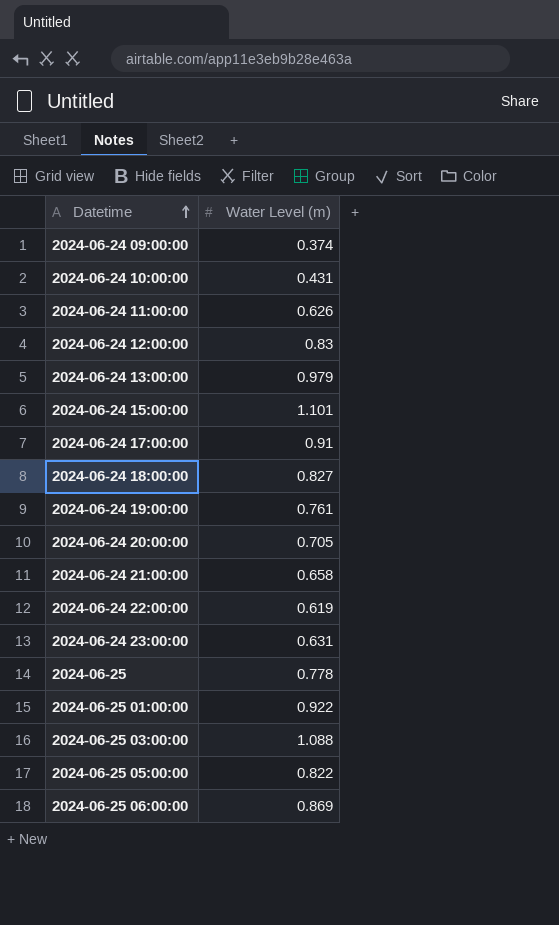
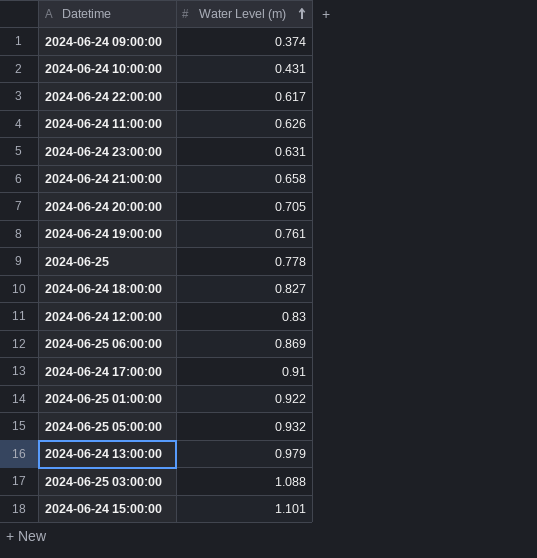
row order: Datetime ascending -> Water Level (m) ascending
2024-06-24 22:00:00 | Water Level (m): 0.619 -> 0.617
2024-06-25 05:00:00 | Water Level (m): 0.822 -> 0.932

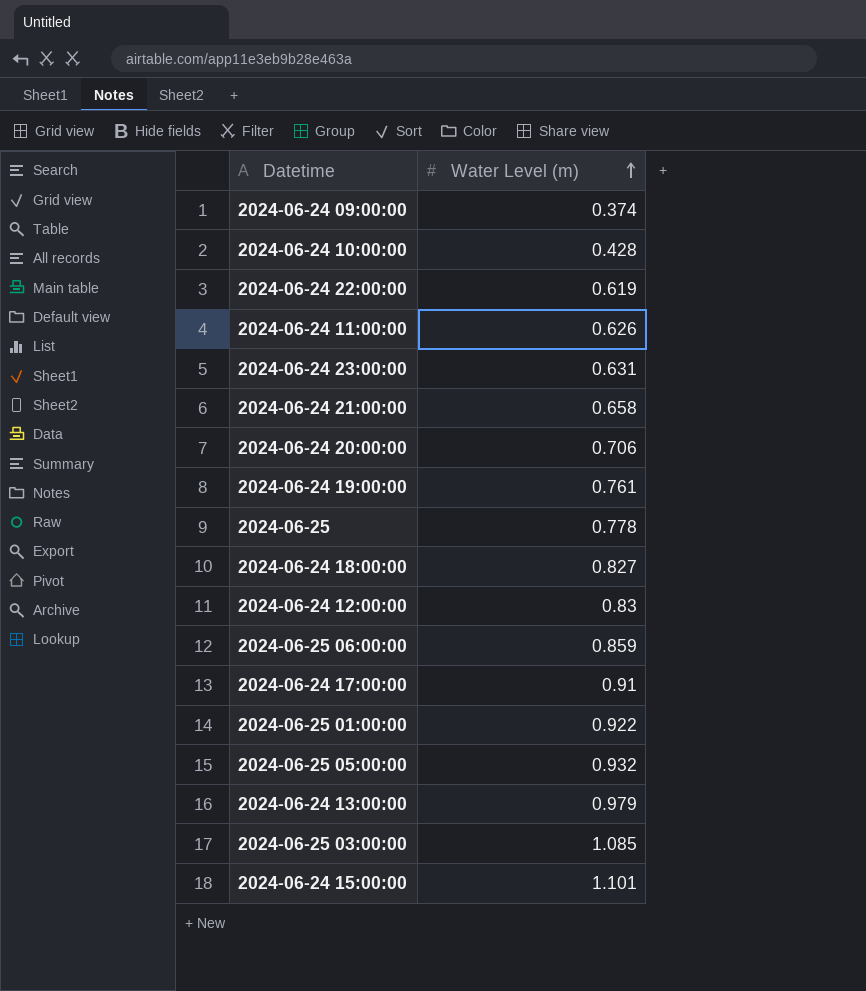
2024-06-24 10:00:00 | Water Level (m): 0.431 -> 0.428
2024-06-24 22:00:00 | Water Level (m): 0.617 -> 0.619
2024-06-24 20:00:00 | Water Level (m): 0.705 -> 0.706
2024-06-25 06:00:00 | Water Level (m): 0.869 -> 0.859
2024-06-25 03:00:00 | Water Level (m): 1.088 -> 1.085

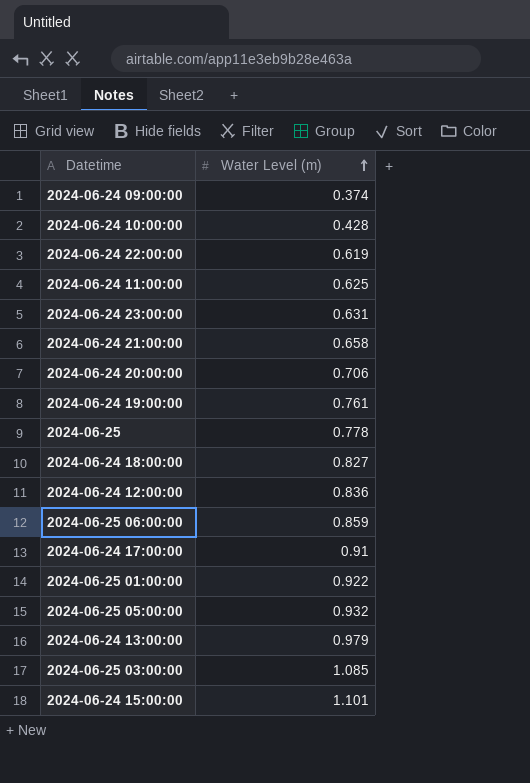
2024-06-24 11:00:00 | Water Level (m): 0.626 -> 0.625
2024-06-24 12:00:00 | Water Level (m): 0.83 -> 0.836

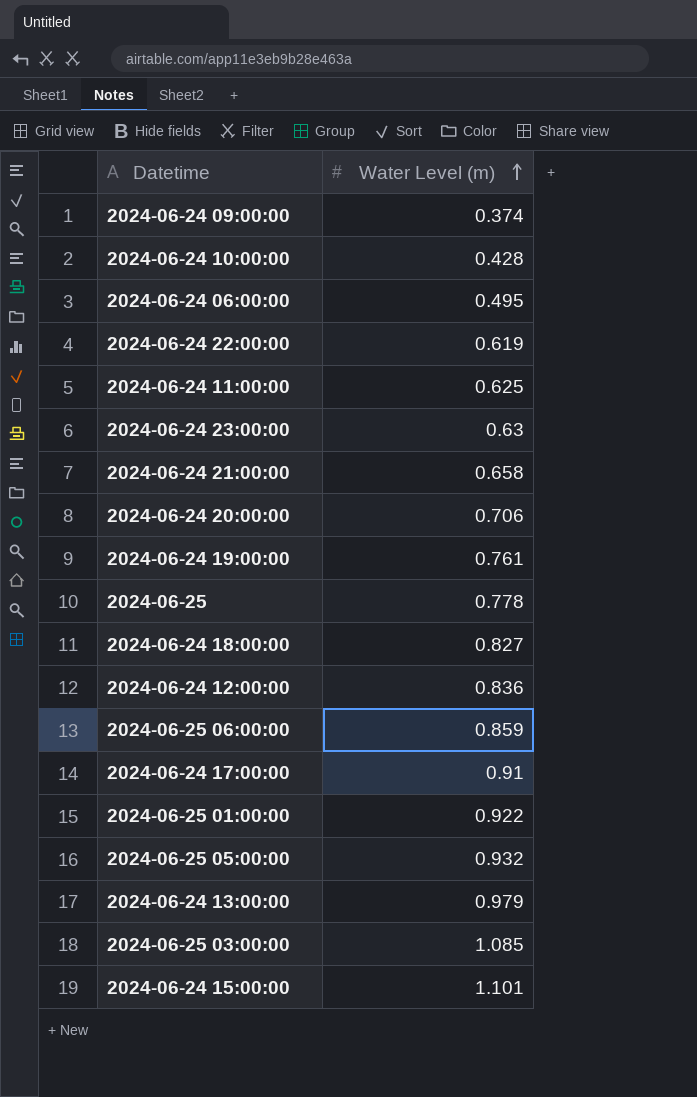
row 2024-06-24 06:00:00: none -> 0.495
2024-06-24 23:00:00 | Water Level (m): 0.631 -> 0.63

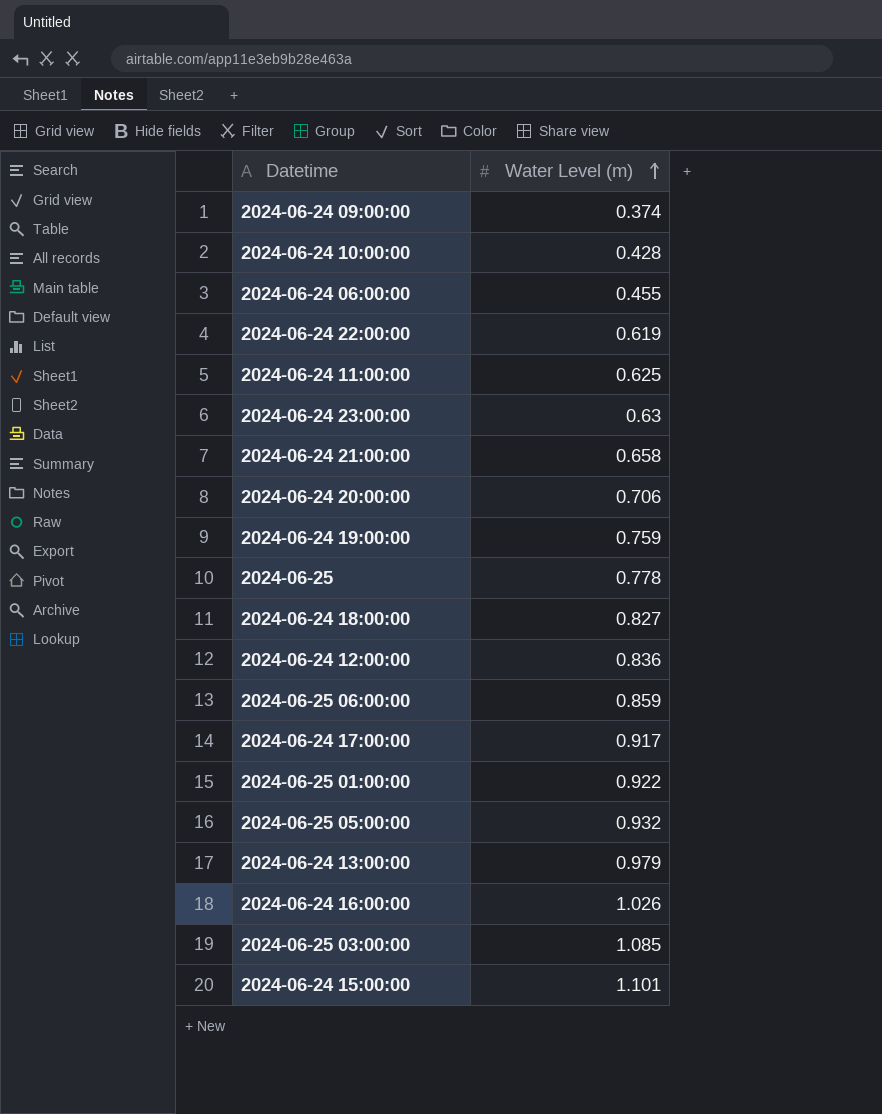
2024-06-24 06:00:00 | Water Level (m): 0.495 -> 0.455
2024-06-24 19:00:00 | Water Level (m): 0.761 -> 0.759
2024-06-24 17:00:00 | Water Level (m): 0.91 -> 0.917
row 2024-06-24 16:00:00: none -> 1.026

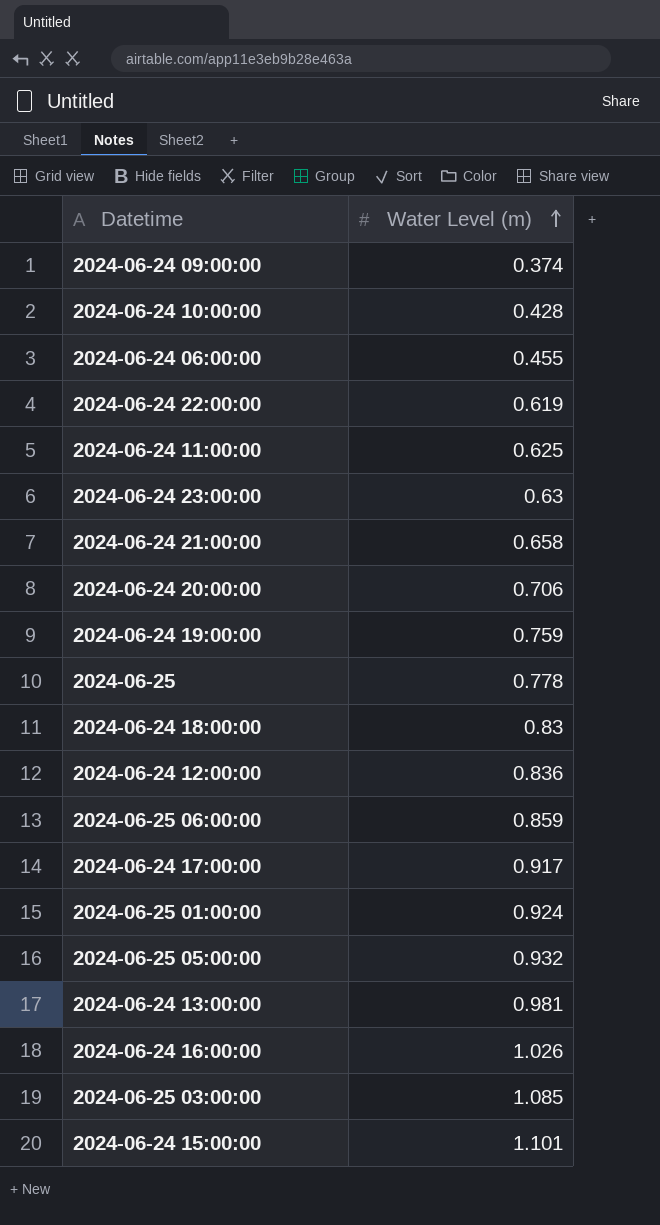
2024-06-24 18:00:00 | Water Level (m): 0.827 -> 0.83
2024-06-25 01:00:00 | Water Level (m): 0.922 -> 0.924
2024-06-24 13:00:00 | Water Level (m): 0.979 -> 0.981

